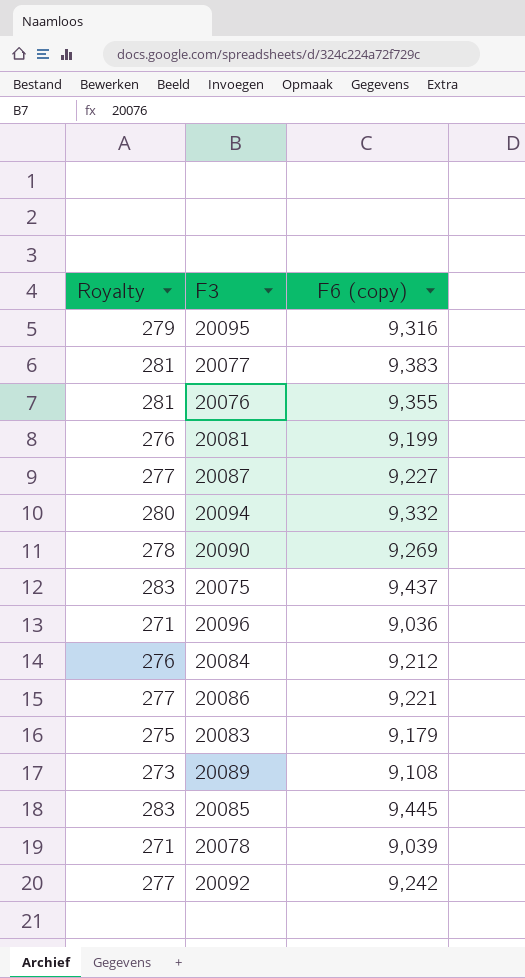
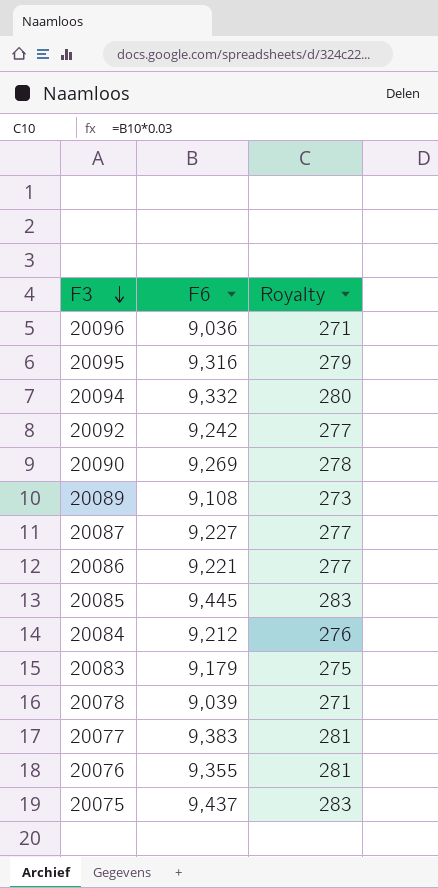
row order: none -> F3 descending
column name: F6 (copy) -> F6
column Royalty | position: 1 -> 3
row 20081: 276 | 9,199 -> none

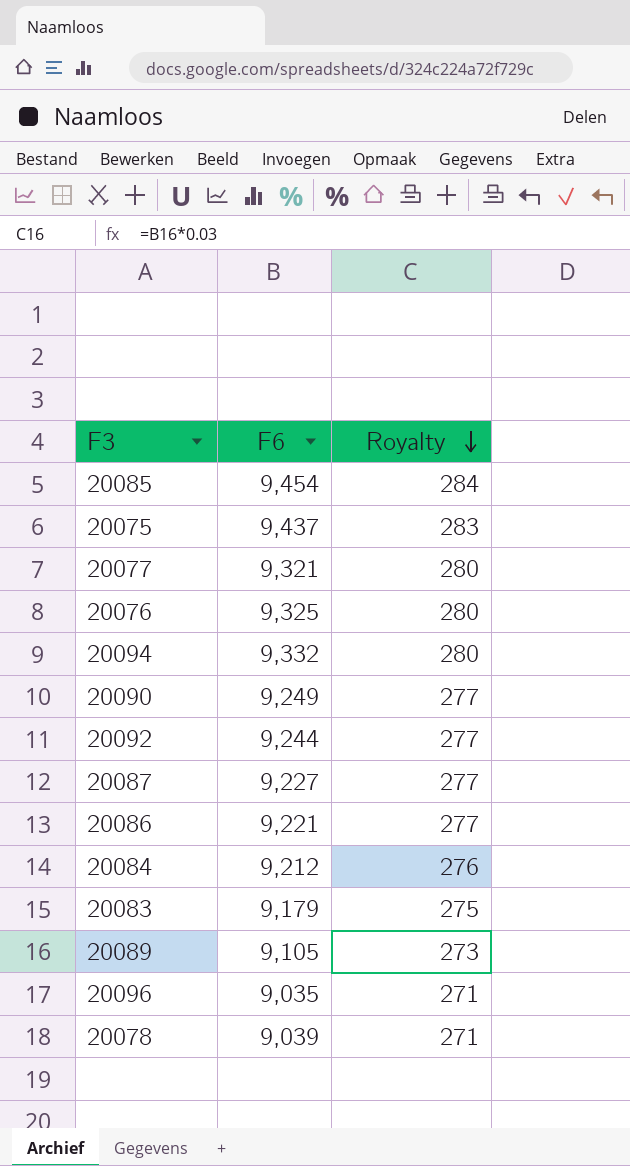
row order: F3 descending -> Royalty descending
row 20095: 9,316 | 279 -> none
20085 | F6: 9,445 -> 9,454
20085 | Royalty: 283 -> 284
20077 | F6: 9,383 -> 9,321
20077 | Royalty: 281 -> 280
20076 | F6: 9,355 -> 9,325
20076 | Royalty: 281 -> 280
20090 | F6: 9,269 -> 9,249
20090 | Royalty: 278 -> 277
20092 | F6: 9,242 -> 9,244
20089 | F6: 9,108 -> 9,105
20096 | F6: 9,036 -> 9,035

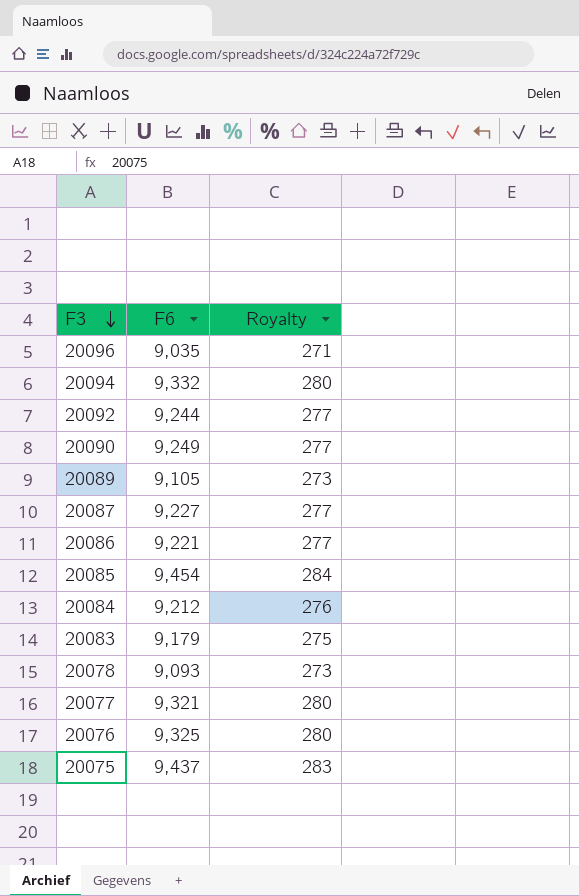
row order: Royalty descending -> F3 descending
20078 | F6: 9,039 -> 9,093
20078 | Royalty: 271 -> 273

